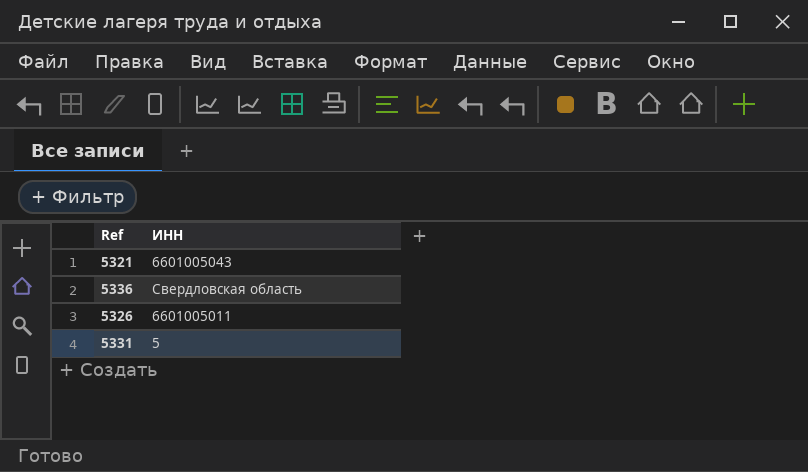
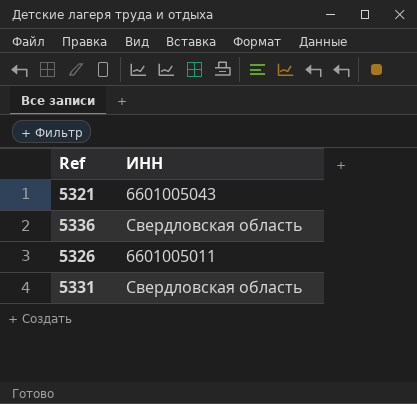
5331 | ИНН: 5 -> Свердловская область

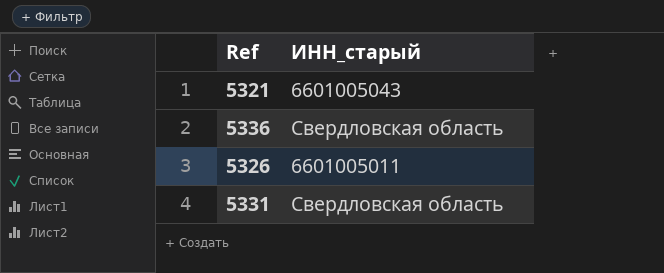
column name: ИНН -> ИНН_старый

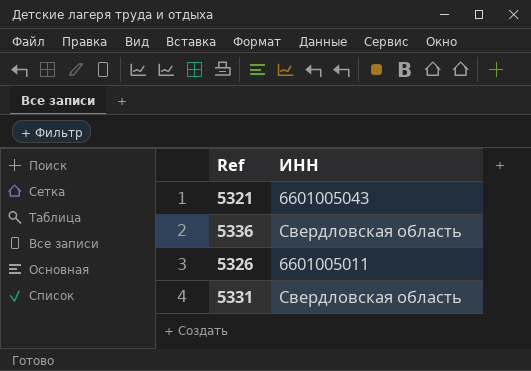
column name: ИНН_старый -> ИНН

